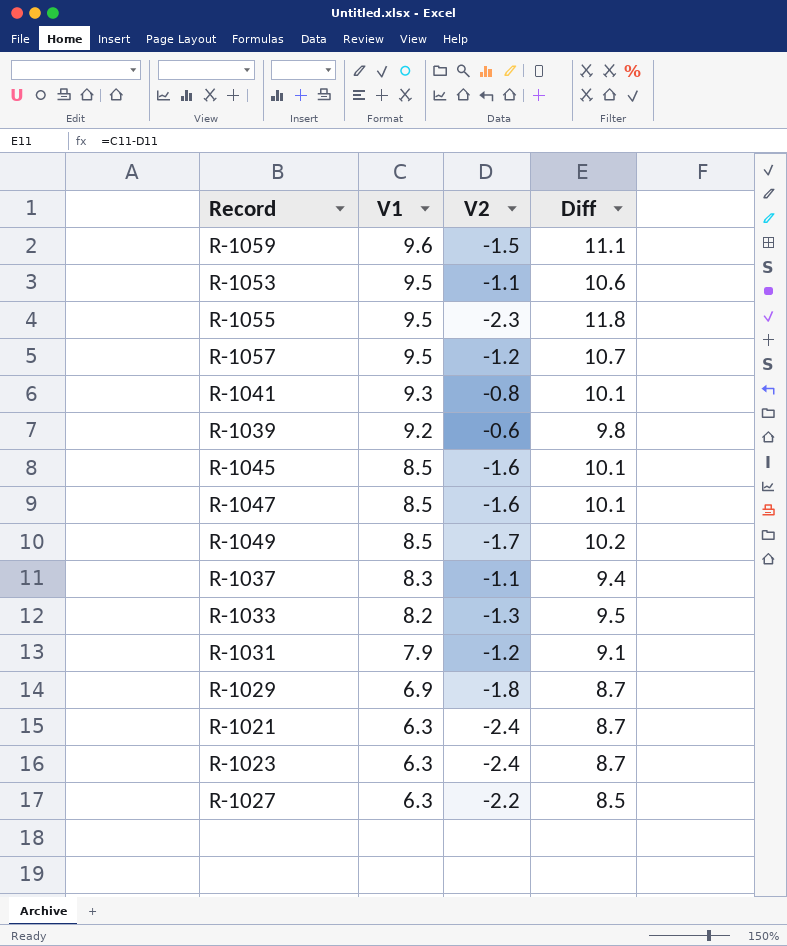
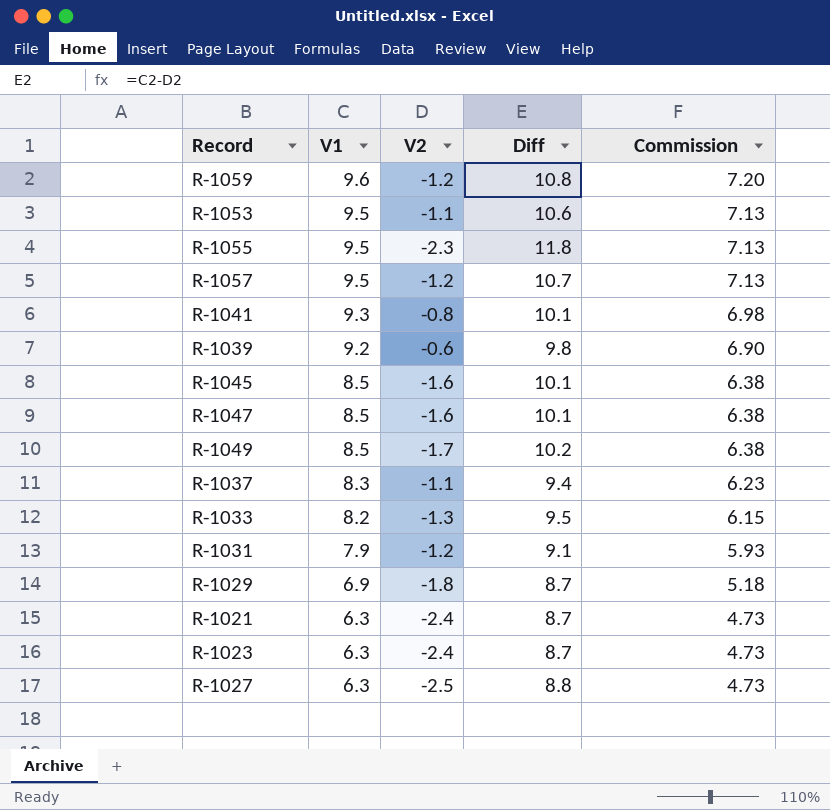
column Commission | formula: none -> [V1] * 0.75
R-1059 | V2: -1.5 -> -1.2
R-1059 | Diff: 11.1 -> 10.8
R-1027 | V2: -2.2 -> -2.5
R-1027 | Diff: 8.5 -> 8.8

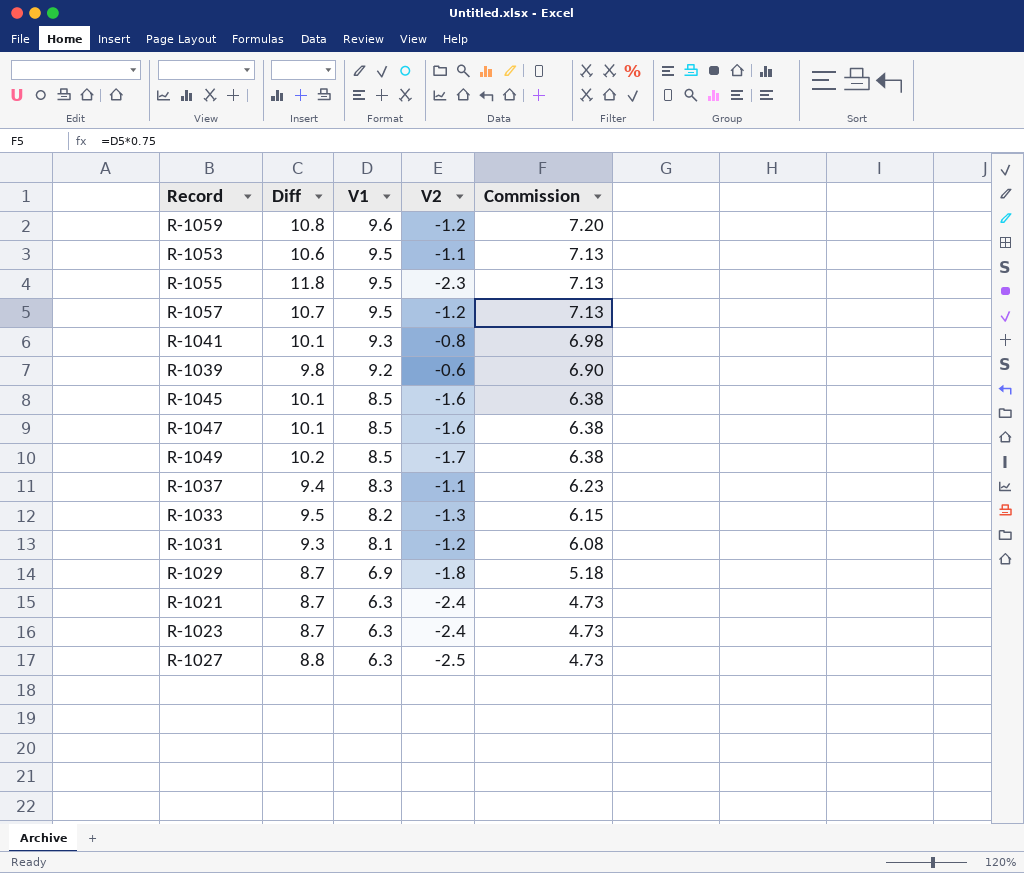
column Diff | position: 4 -> 2
R-1031 | Diff: 9.1 -> 9.3
R-1031 | V1: 7.9 -> 8.1
R-1031 | Commission: 5.93 -> 6.08

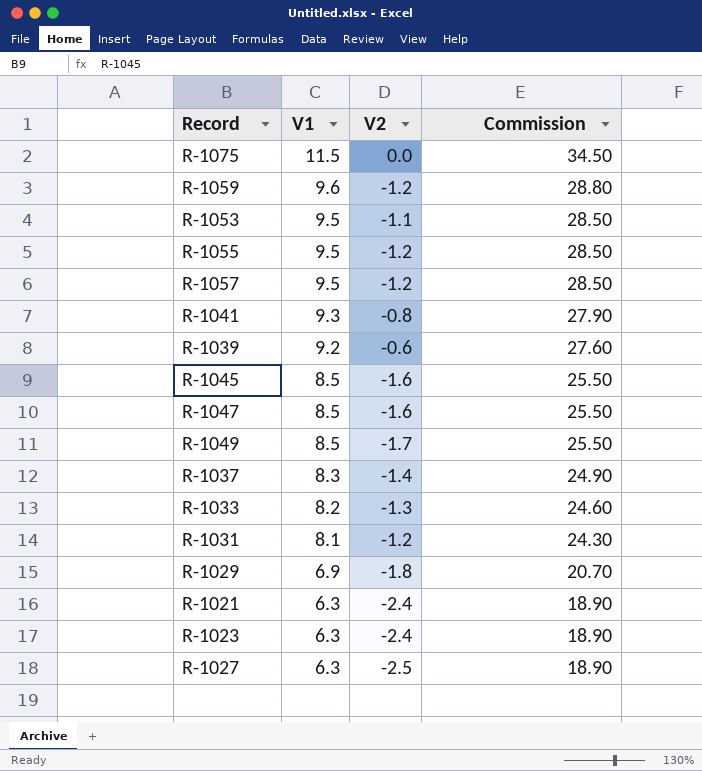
column Diff | formula: [V1] - [V2] -> none
column Commission | formula: [V1] * 0.75 -> [V1] * 3
row R-1075: none -> 11.5 | 0.0 | 34.50
R-1055 | V2: -2.3 -> -1.2
R-1037 | V2: -1.1 -> -1.4

